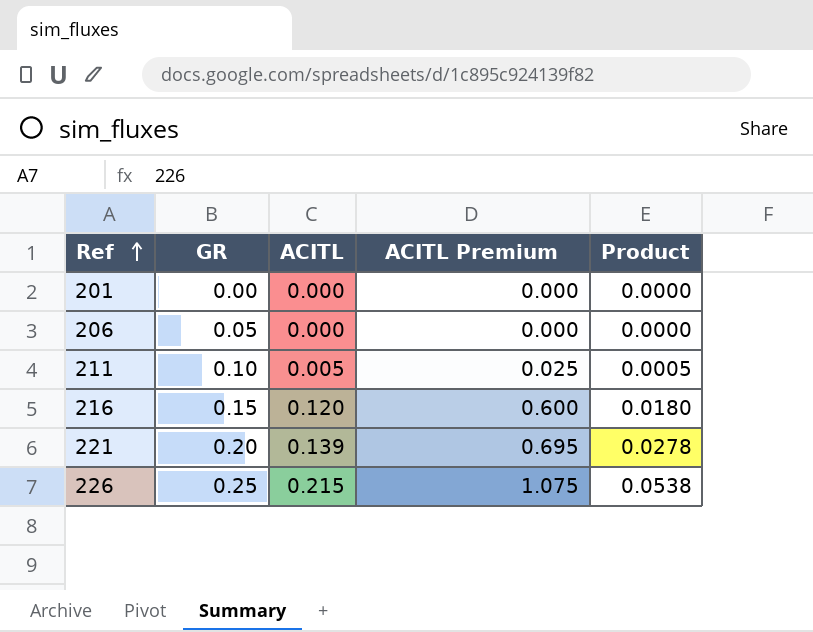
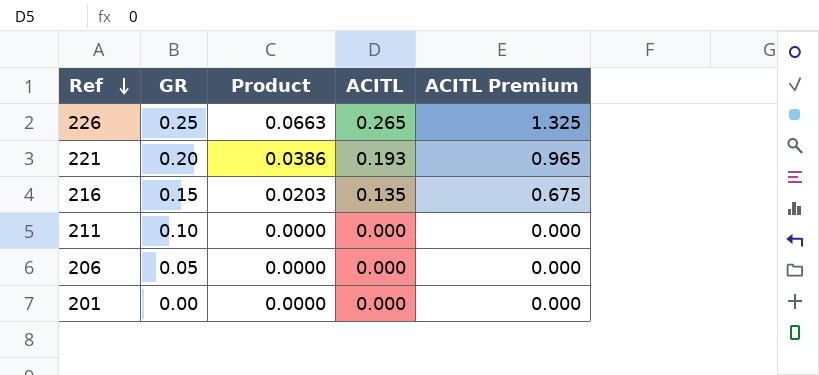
row order: Ref ascending -> Ref descending
column Product | position: 5 -> 3
226 | Product: 0.0538 -> 0.0663
226 | ACITL: 0.215 -> 0.265
226 | ACITL Premium: 1.075 -> 1.325
221 | Product: 0.0278 -> 0.0386
221 | ACITL: 0.139 -> 0.193
221 | ACITL Premium: 0.695 -> 0.965
216 | Product: 0.0180 -> 0.0203
216 | ACITL: 0.120 -> 0.135
216 | ACITL Premium: 0.600 -> 0.675
211 | Product: 0.0005 -> 0.0000
211 | ACITL: 0.005 -> 0.000
211 | ACITL Premium: 0.025 -> 0.000

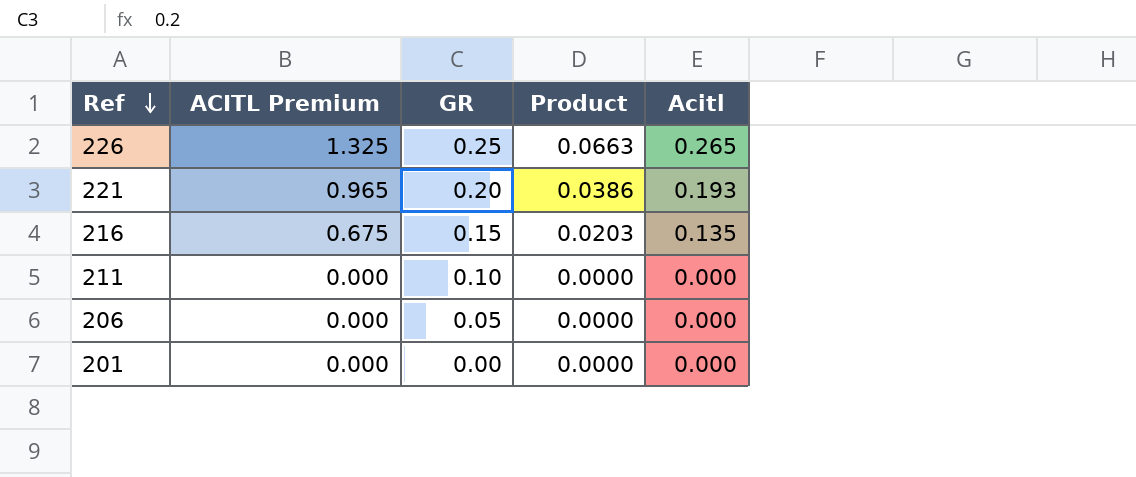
column ACITL Premium | position: 5 -> 2
column name: ACITL -> Acitl

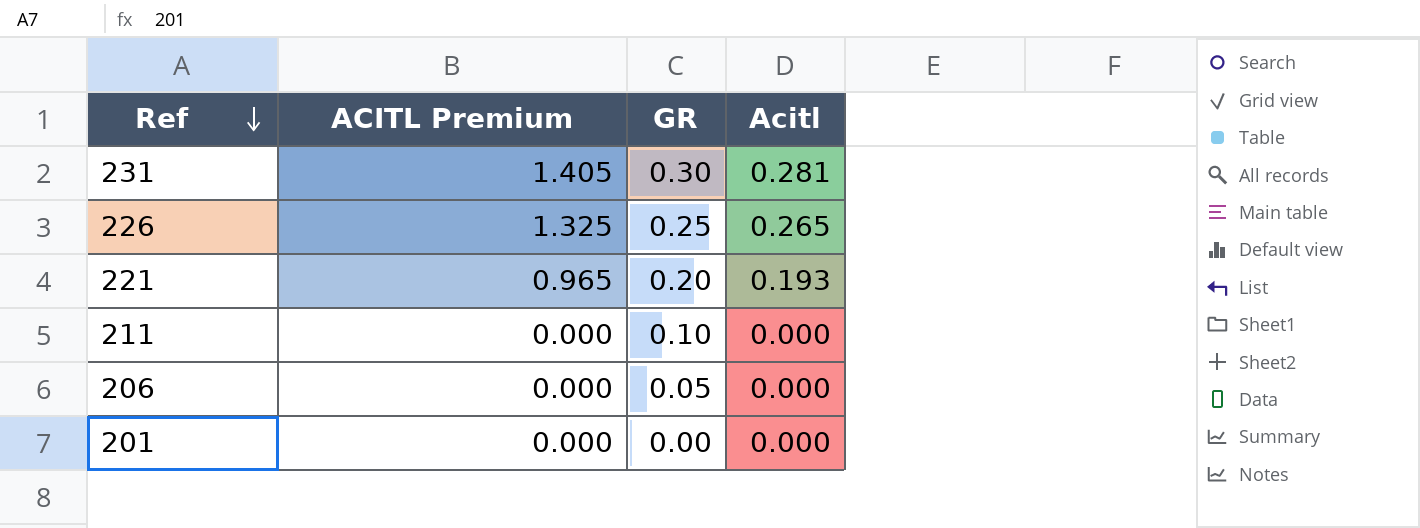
column Product | formula: [GR] * [Acitl] -> none
row 216: 0.675 | 0.15 | 0.0203 | 0.135 -> none
row 231: none -> 1.405 | 0.30 | 0.281

